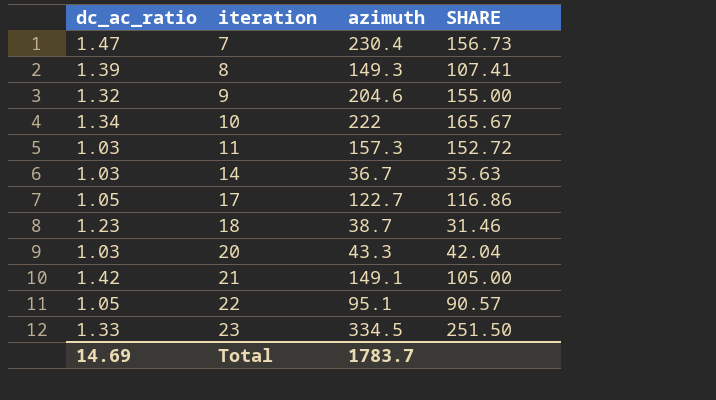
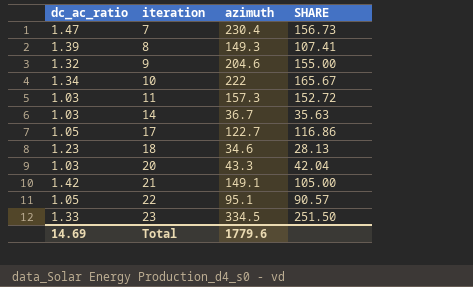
18 | azimuth: 38.7 -> 34.6
18 | SHARE: 31.46 -> 28.13
Total | azimuth: 1783.7 -> 1779.6

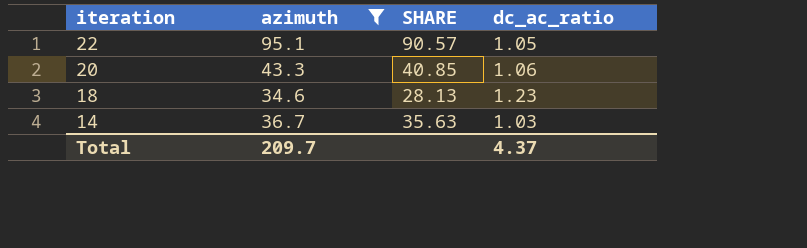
filter: none -> azimuth <= 95.1
row order: iteration ascending -> iteration descending
column dc_ac_ratio | position: 1 -> 4
20 | SHARE: 42.04 -> 40.85
20 | dc_ac_ratio: 1.03 -> 1.06
Total | azimuth: 1779.6 -> 209.7
Total | dc_ac_ratio: 14.69 -> 4.37

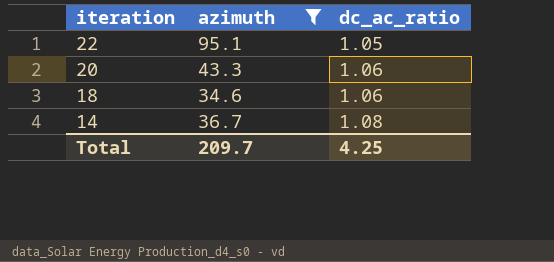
column SHARE | formula: [azimuth] / [dc_ac_ratio] -> none
18 | dc_ac_ratio: 1.23 -> 1.06
14 | dc_ac_ratio: 1.03 -> 1.08
Total | dc_ac_ratio: 4.37 -> 4.25

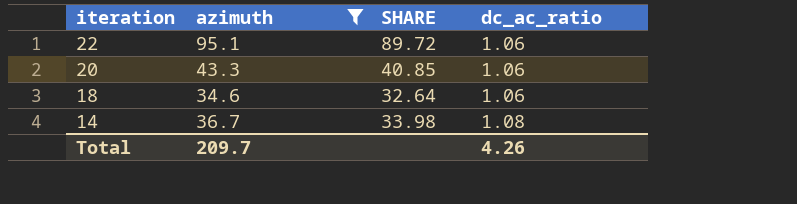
column SHARE | formula: none -> [azimuth] / [dc_ac_ratio]
22 | dc_ac_ratio: 1.05 -> 1.06
Total | dc_ac_ratio: 4.25 -> 4.26

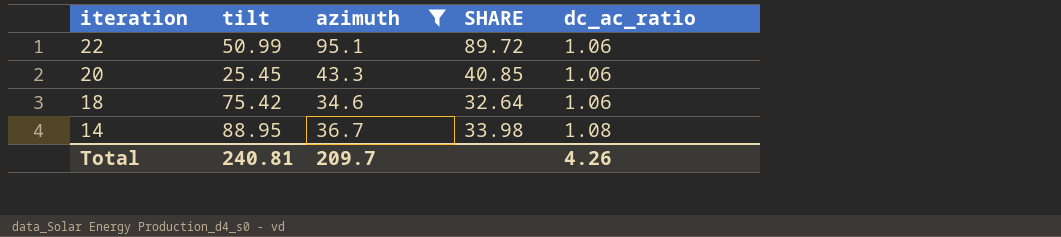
column tilt | position: none -> 2

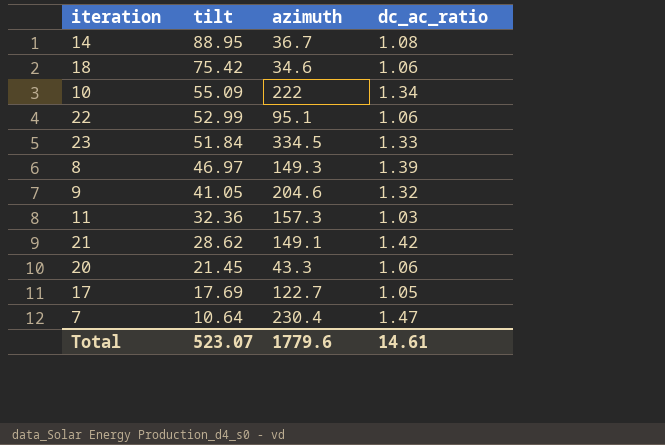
filter: azimuth <= 95.1 -> none
row order: iteration descending -> tilt descending
column SHARE | formula: [azimuth] / [dc_ac_ratio] -> none
22 | tilt: 50.99 -> 52.99
20 | tilt: 25.45 -> 21.45
Total | tilt: 240.81 -> 523.07
Total | azimuth: 209.7 -> 1779.6
Total | dc_ac_ratio: 4.26 -> 14.61

